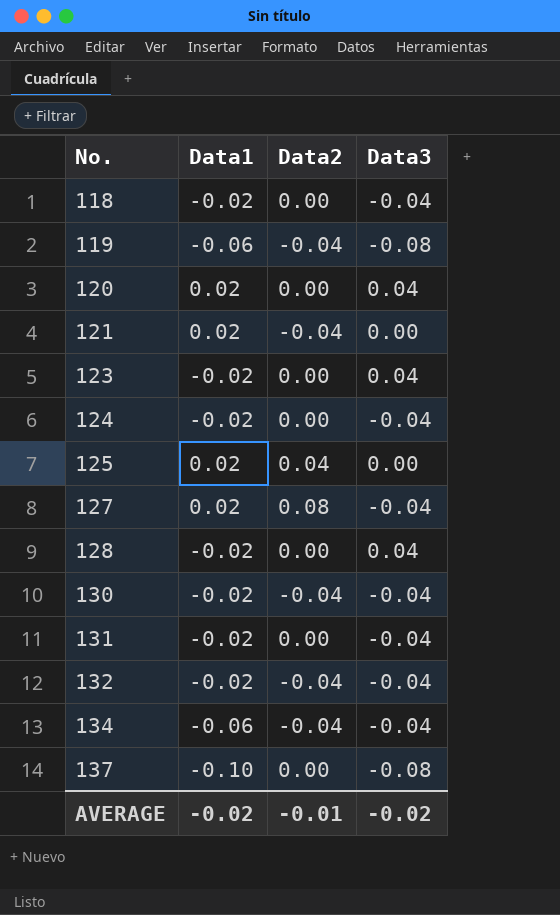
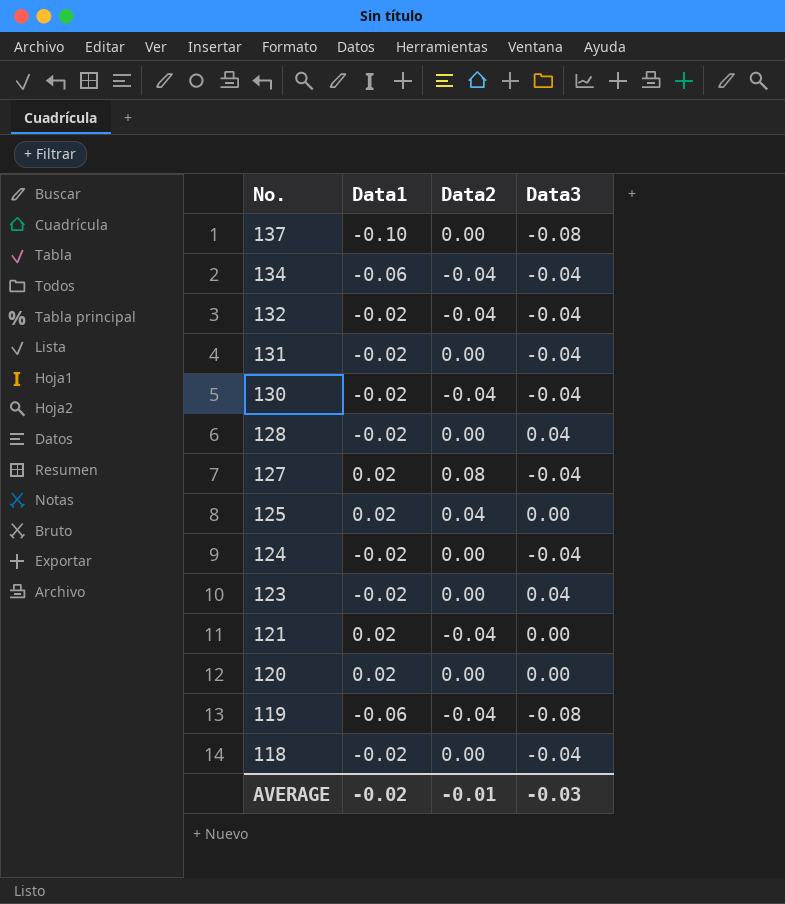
row order: No. ascending -> No. descending
120 | Data3: 0.04 -> 0.00
AVERAGE | Data3: -0.02 -> -0.03

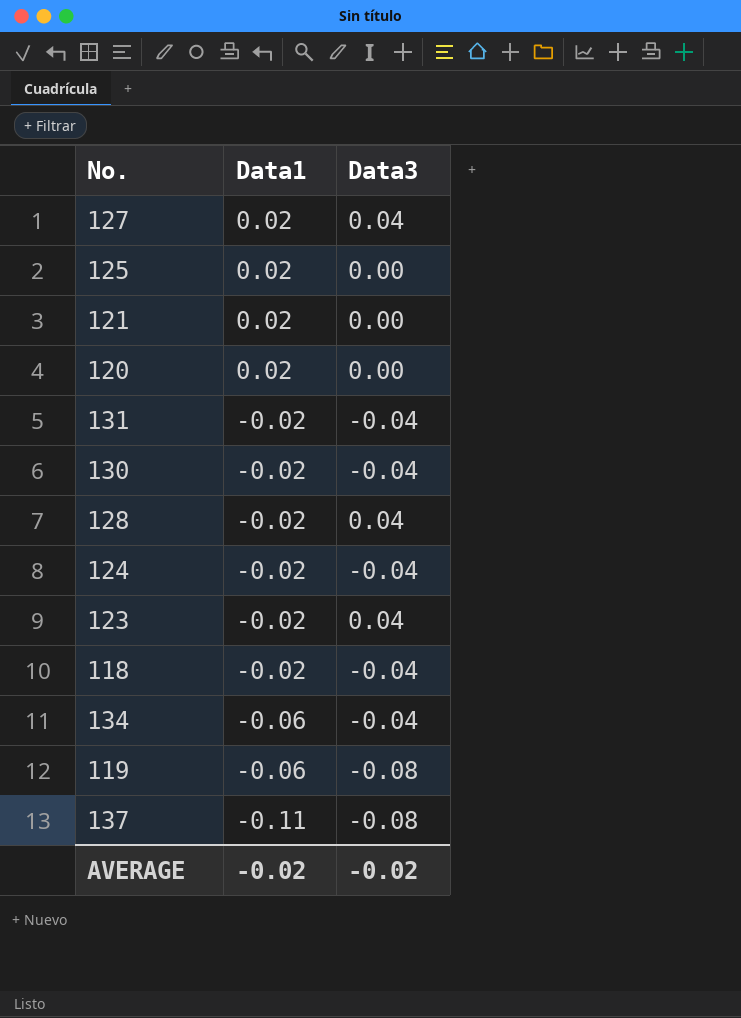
row order: No. descending -> Data1 descending
column Data2 | position: 3 -> none
row 132: -0.02 | -0.04 | -0.04 -> none
127 | Data3: -0.04 -> 0.04
137 | Data1: -0.10 -> -0.11
AVERAGE | Data3: -0.03 -> -0.02

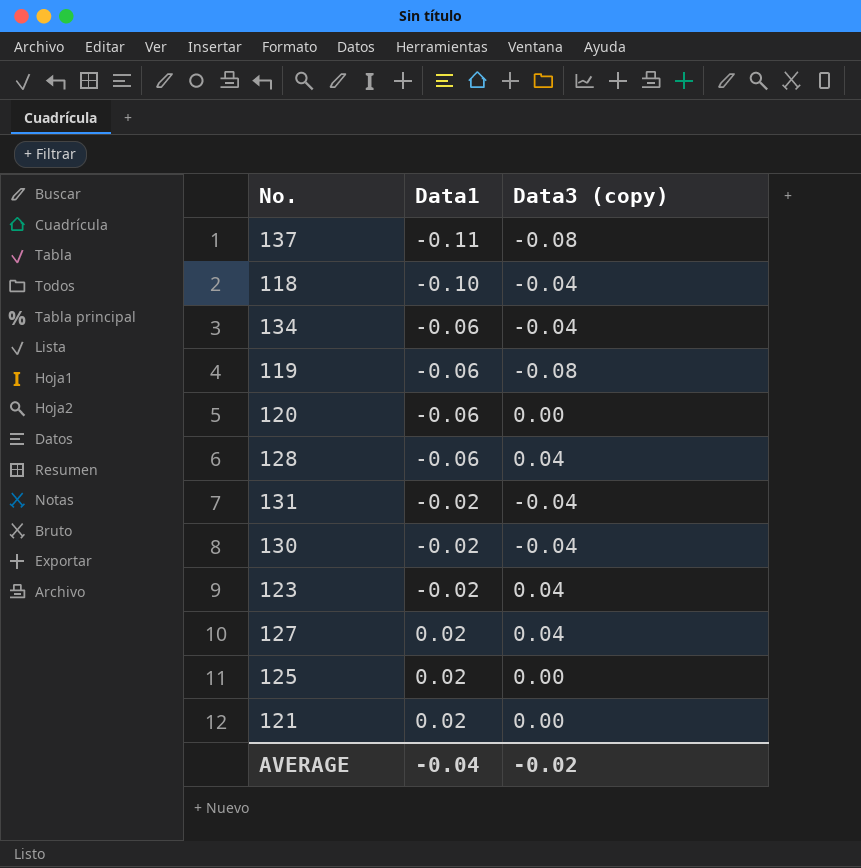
row order: Data1 descending -> Data1 ascending
column name: Data3 -> Data3 (copy)
row 124: -0.02 | -0.04 -> none
118 | Data1: -0.02 -> -0.10
120 | Data1: 0.02 -> -0.06
128 | Data1: -0.02 -> -0.06
AVERAGE | Data1: -0.02 -> -0.04

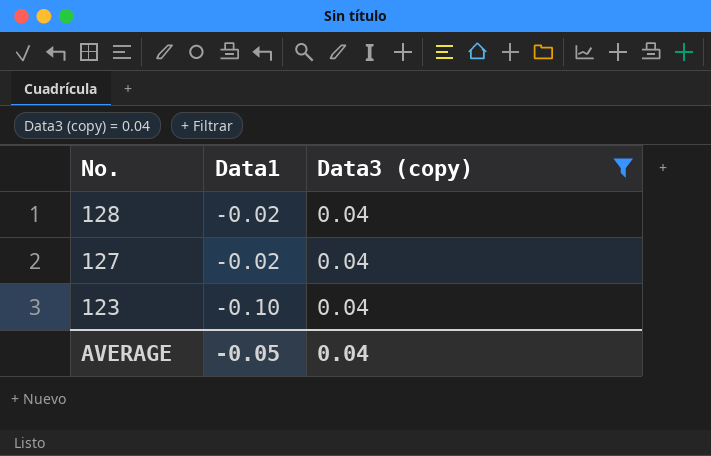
filter: none -> Data3 (copy) = 0.04
row order: Data1 ascending -> No. descending
128 | Data1: -0.06 -> -0.02
127 | Data1: 0.02 -> -0.02
123 | Data1: -0.02 -> -0.10
AVERAGE | Data1: -0.04 -> -0.05
AVERAGE | Data3 (copy): -0.02 -> 0.04

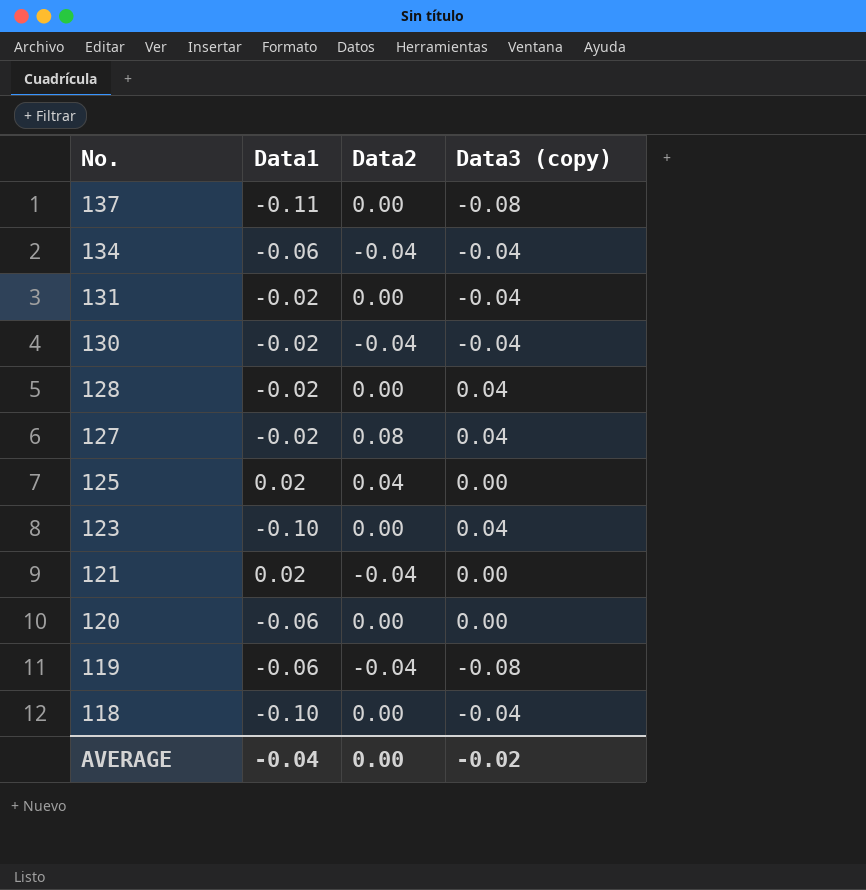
filter: Data3 (copy) = 0.04 -> none
column Data2 | position: none -> 3
AVERAGE | Data1: -0.05 -> -0.04
AVERAGE | Data3 (copy): 0.04 -> -0.02

